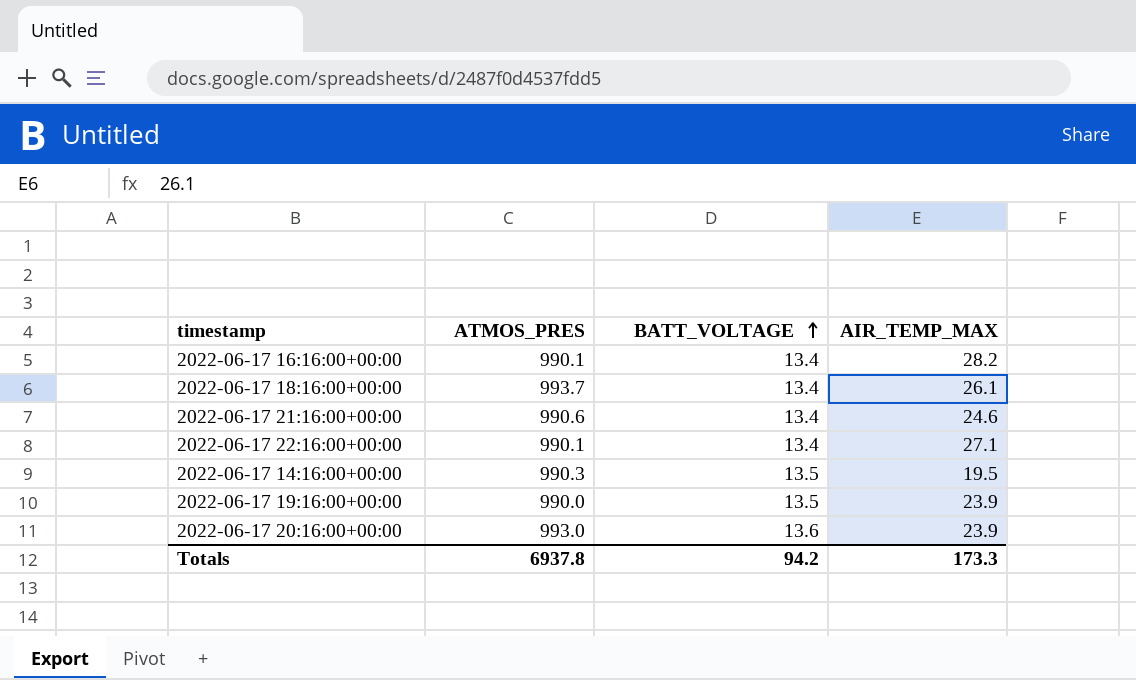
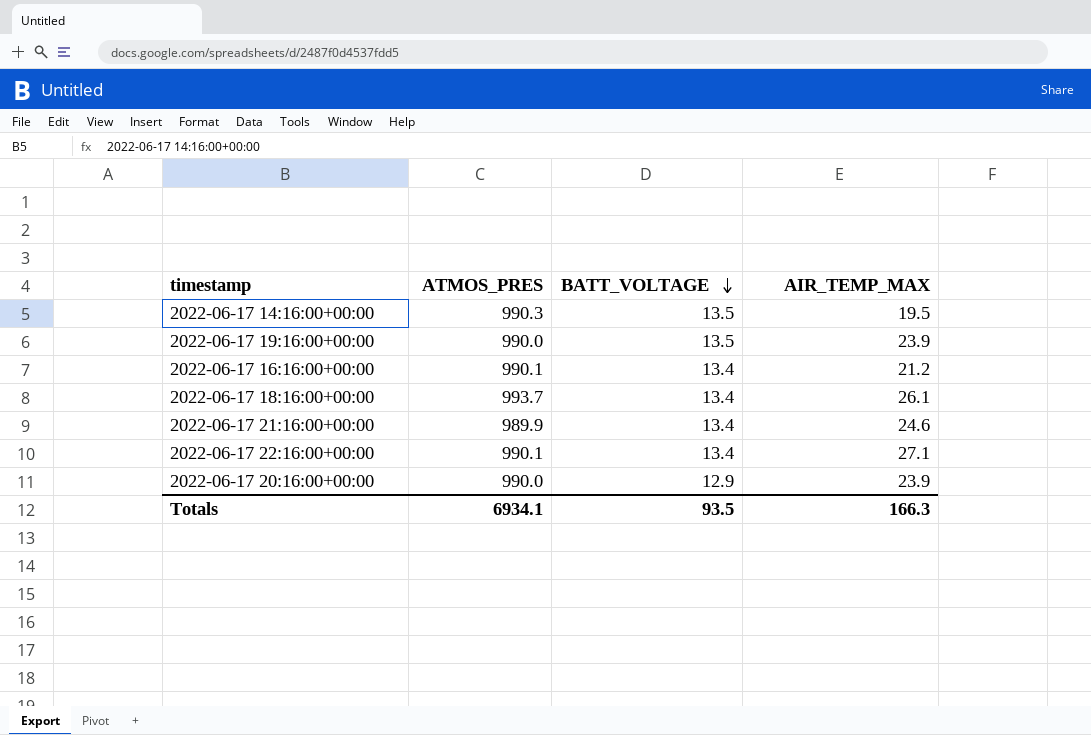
row order: BATT_VOLTAGE ascending -> BATT_VOLTAGE descending
2022-06-17 16:16:00+00:00 | AIR_TEMP_MAX: 28.2 -> 21.2
2022-06-17 21:16:00+00:00 | ATMOS_PRES: 990.6 -> 989.9
2022-06-17 20:16:00+00:00 | ATMOS_PRES: 993.0 -> 990.0
2022-06-17 20:16:00+00:00 | BATT_VOLTAGE: 13.6 -> 12.9
Totals | ATMOS_PRES: 6937.8 -> 6934.1
Totals | BATT_VOLTAGE: 94.2 -> 93.5
Totals | AIR_TEMP_MAX: 173.3 -> 166.3

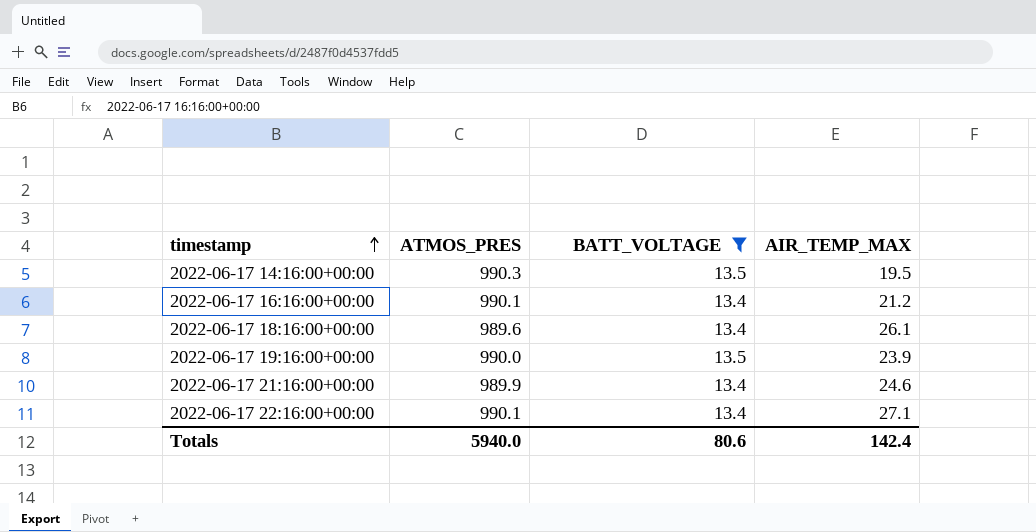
filter: none -> BATT_VOLTAGE != 12.9
row order: BATT_VOLTAGE descending -> timestamp ascending
2022-06-17 18:16:00+00:00 | ATMOS_PRES: 993.7 -> 989.6
Totals | ATMOS_PRES: 6934.1 -> 5940.0
Totals | BATT_VOLTAGE: 93.5 -> 80.6
Totals | AIR_TEMP_MAX: 166.3 -> 142.4

